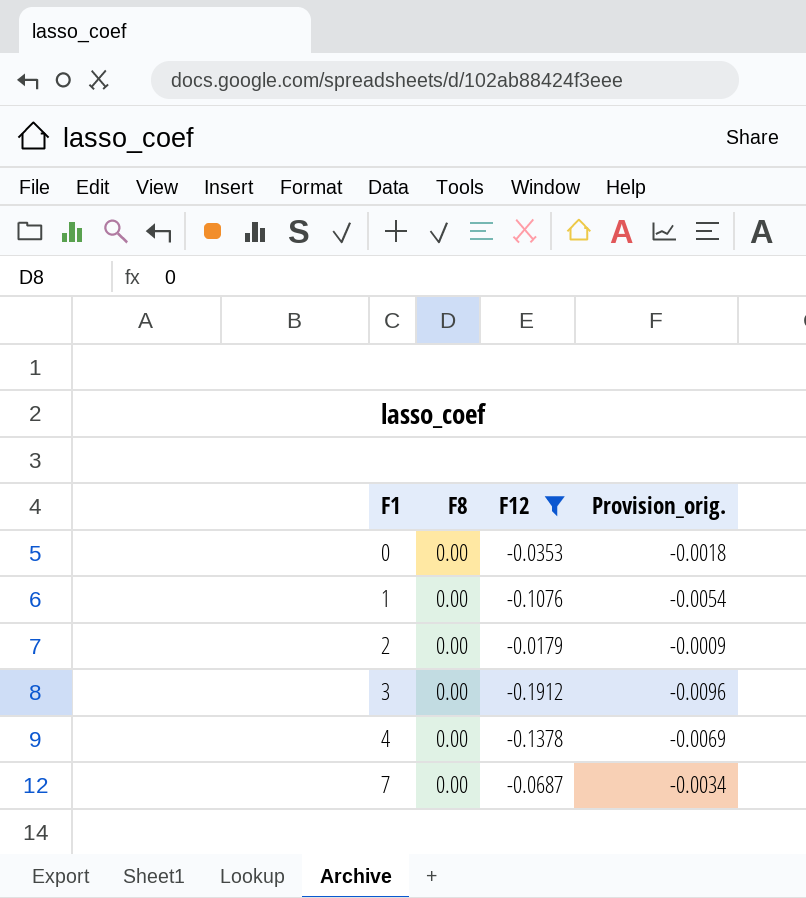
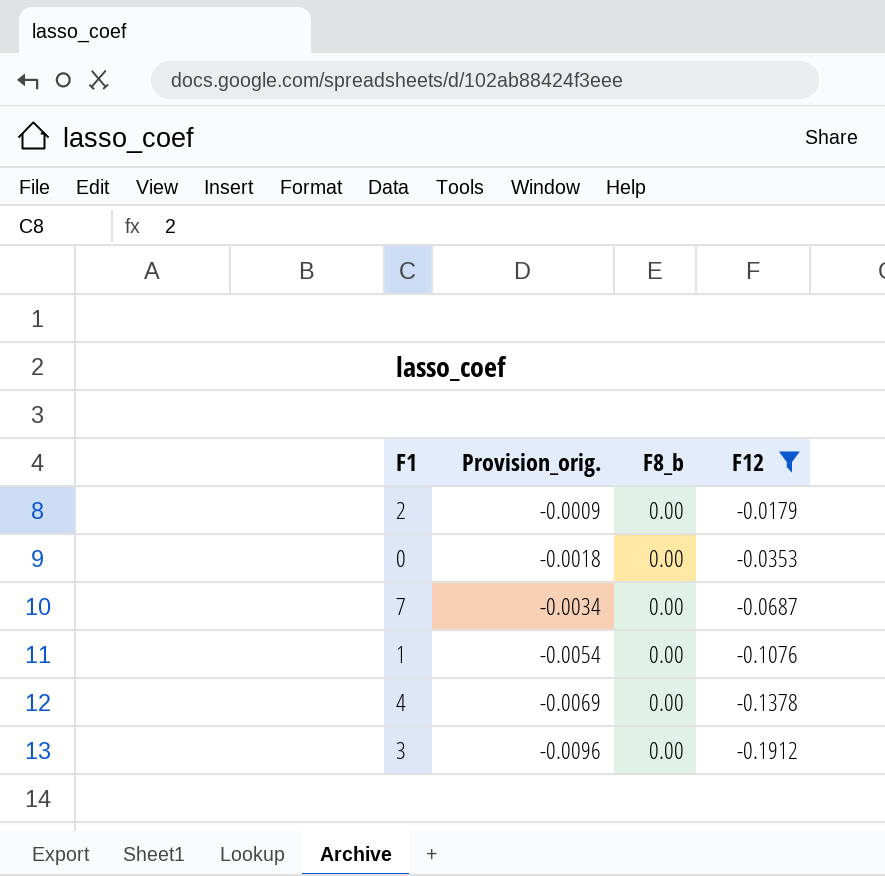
row order: F1 ascending -> Provision_orig. descending
column Provision_orig. | position: 4 -> 2
column name: F8 -> F8_b

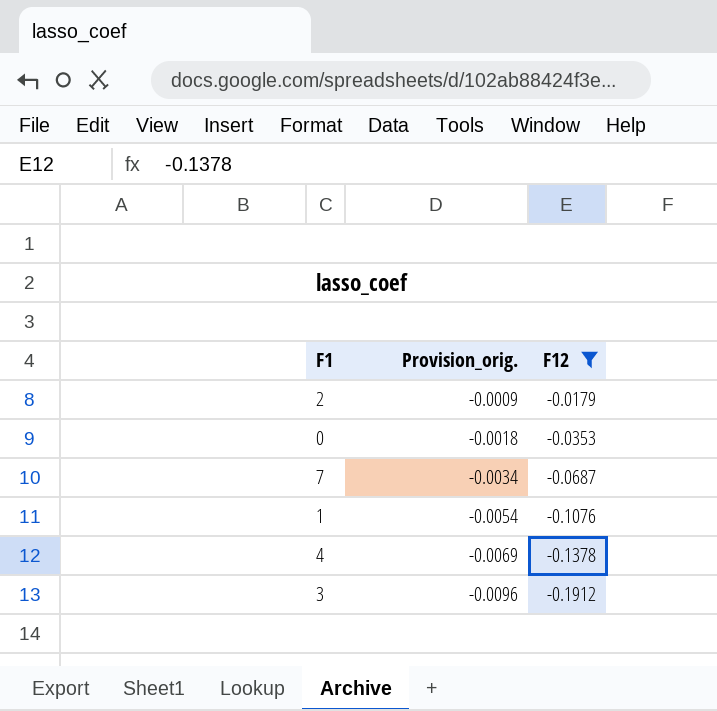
column F8_b | position: 3 -> none

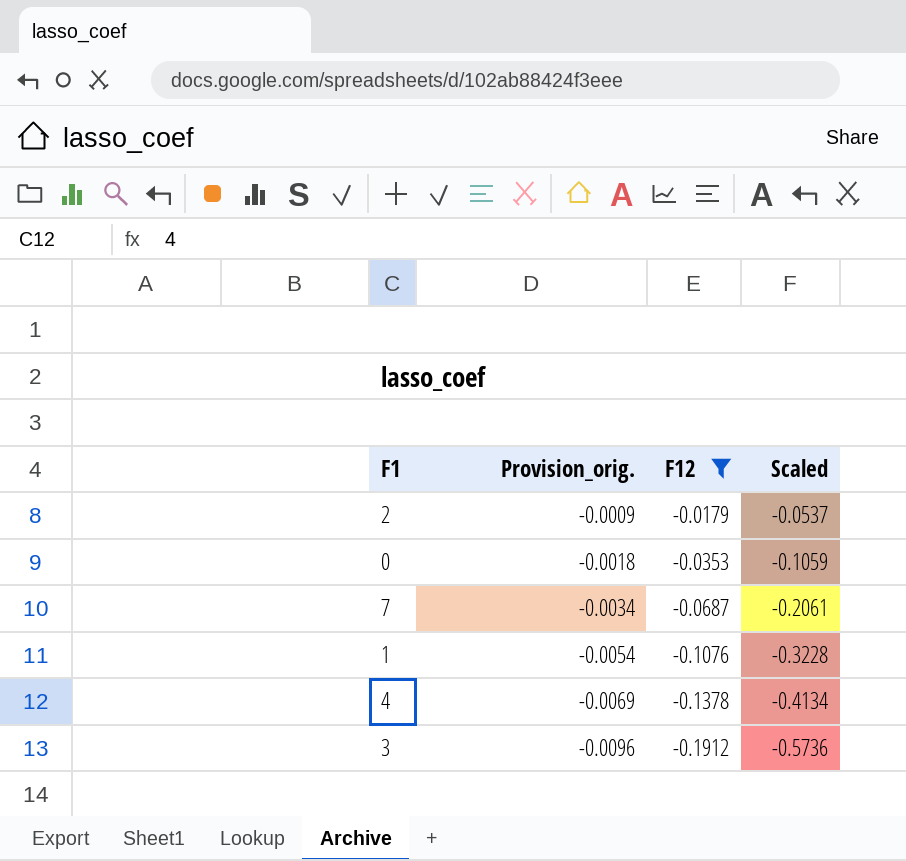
column Scaled | formula: none -> [F12] * 3

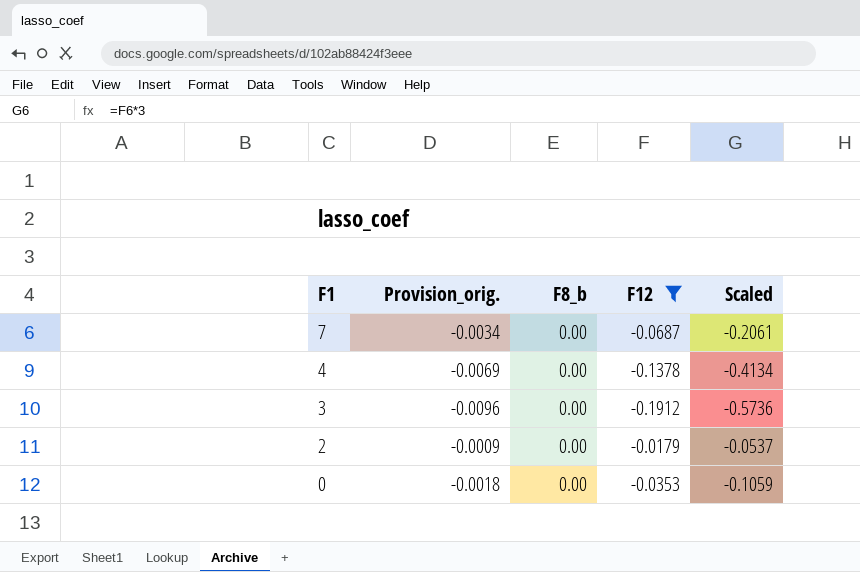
row order: Provision_orig. descending -> F1 descending
column F8_b | position: none -> 3
row 1: -0.0054 | -0.1076 | -0.3228 -> none

